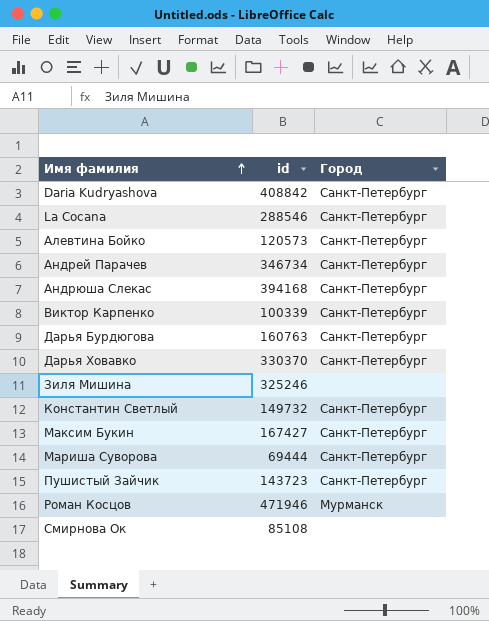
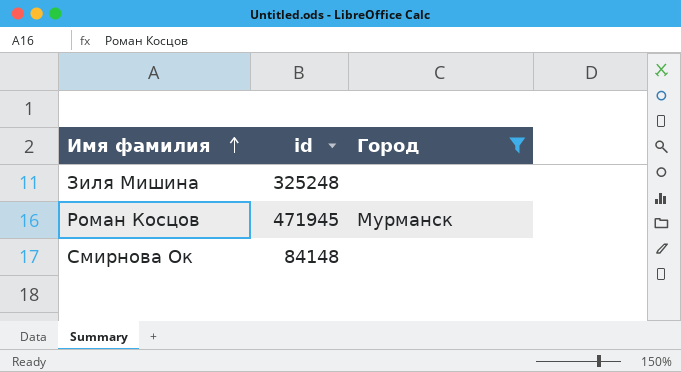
filter: none -> Город != Санкт-Петербург
Зиля Мишина | id: 325246 -> 325248
Роман Косцов | id: 471946 -> 471945
Смирнова Ок | id: 85108 -> 84148

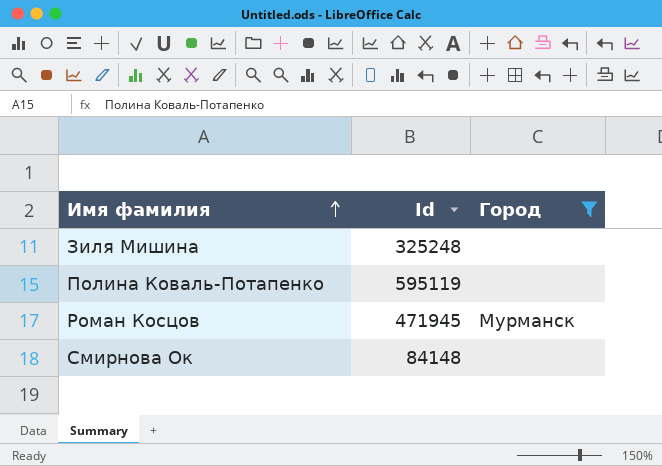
column name: id -> Id
row Полина Коваль-Потапенко: none -> 595119 | none

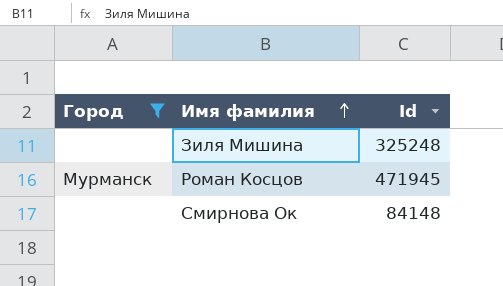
column Город | position: 3 -> 1
row Полина Коваль-Потапенко: 595119 | none -> none

